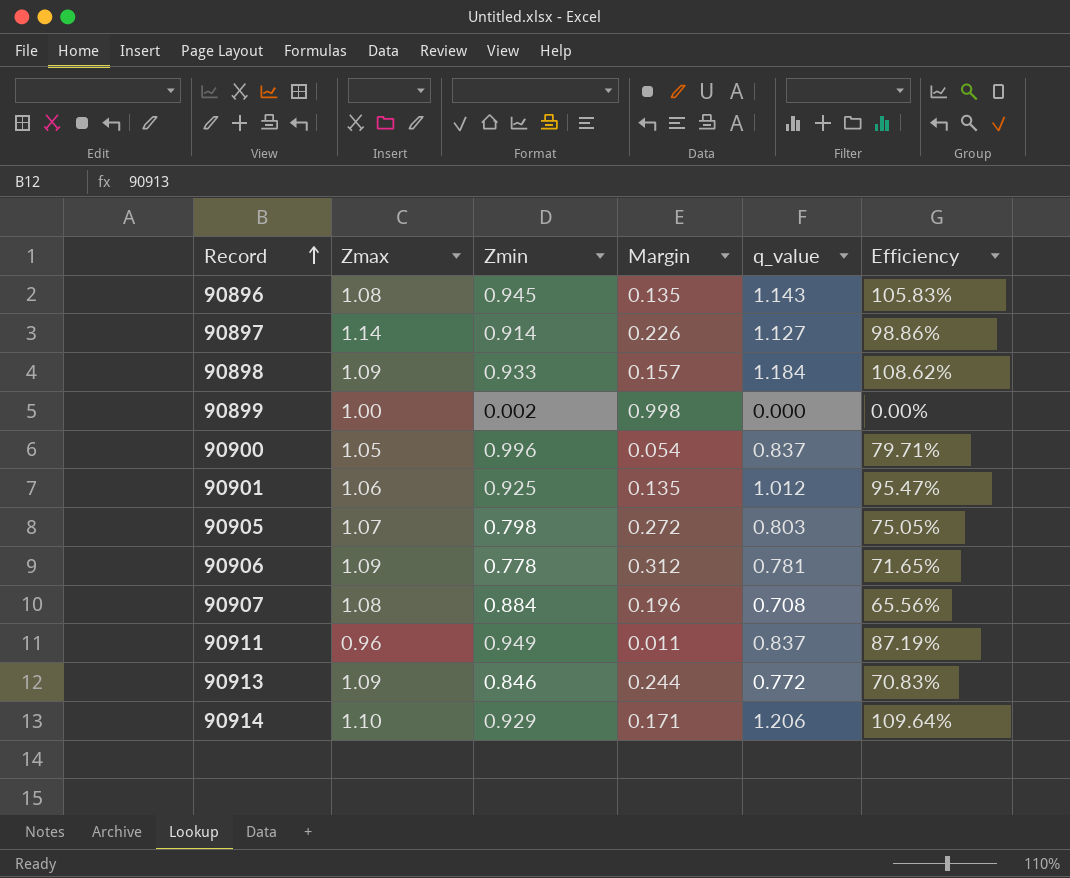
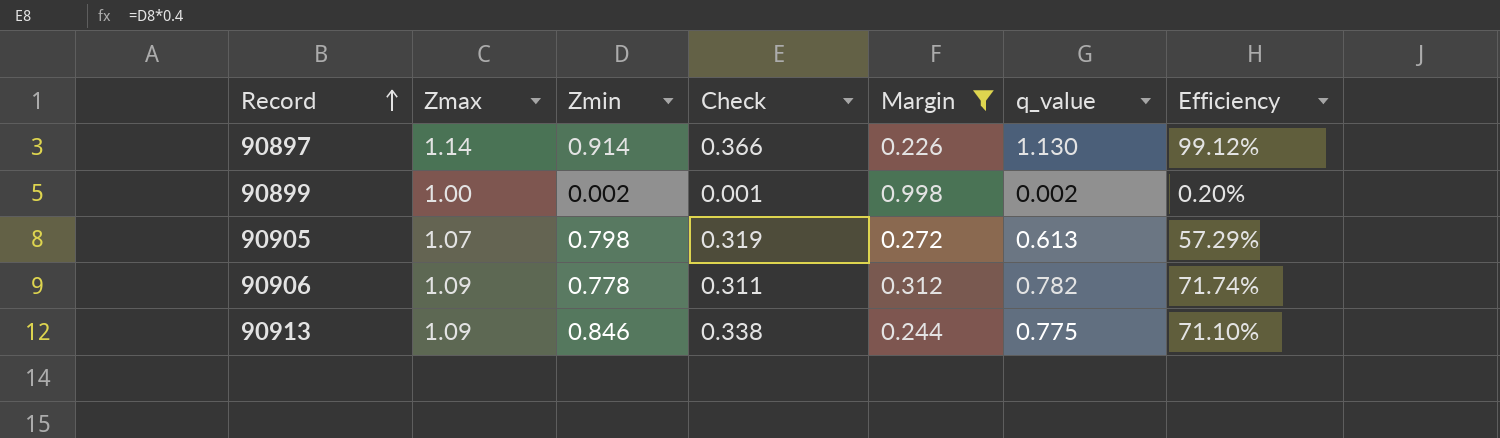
filter: none -> Margin >= 0.226
column Check | formula: none -> [Zmin] * 0.4
90897 | q_value: 1.127 -> 1.130
90897 | Efficiency: 98.86% -> 99.12%
90899 | q_value: 0.000 -> 0.002
90899 | Efficiency: 0.00% -> 0.20%
90905 | q_value: 0.803 -> 0.613
90905 | Efficiency: 75.05% -> 57.29%
90906 | q_value: 0.781 -> 0.782
90906 | Efficiency: 71.65% -> 71.74%
90913 | q_value: 0.772 -> 0.775
90913 | Efficiency: 70.83% -> 71.10%

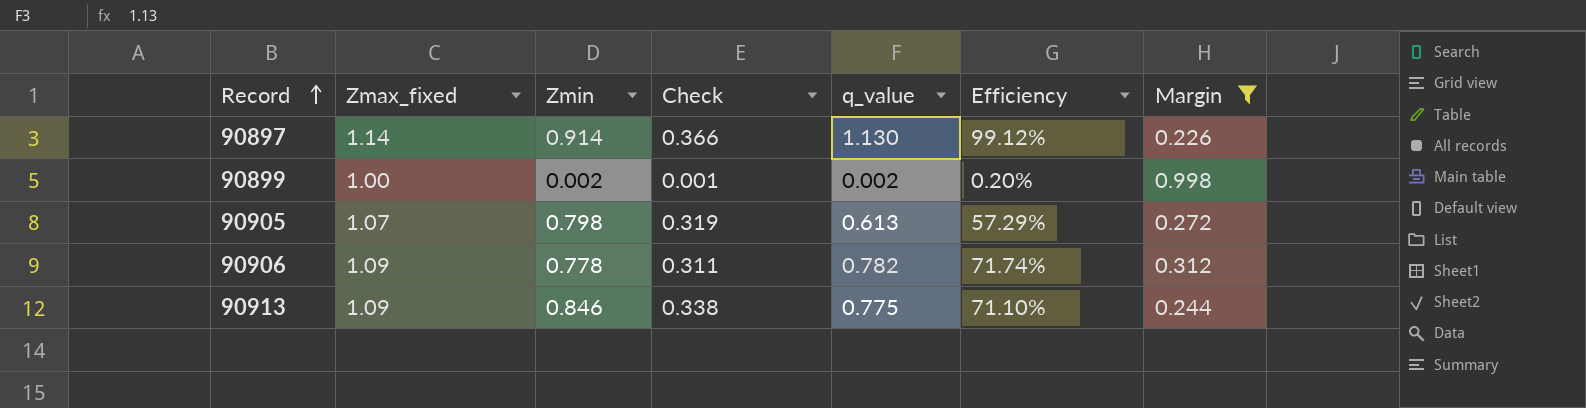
column name: Zmax -> Zmax_fixed
column Margin | position: 5 -> 7

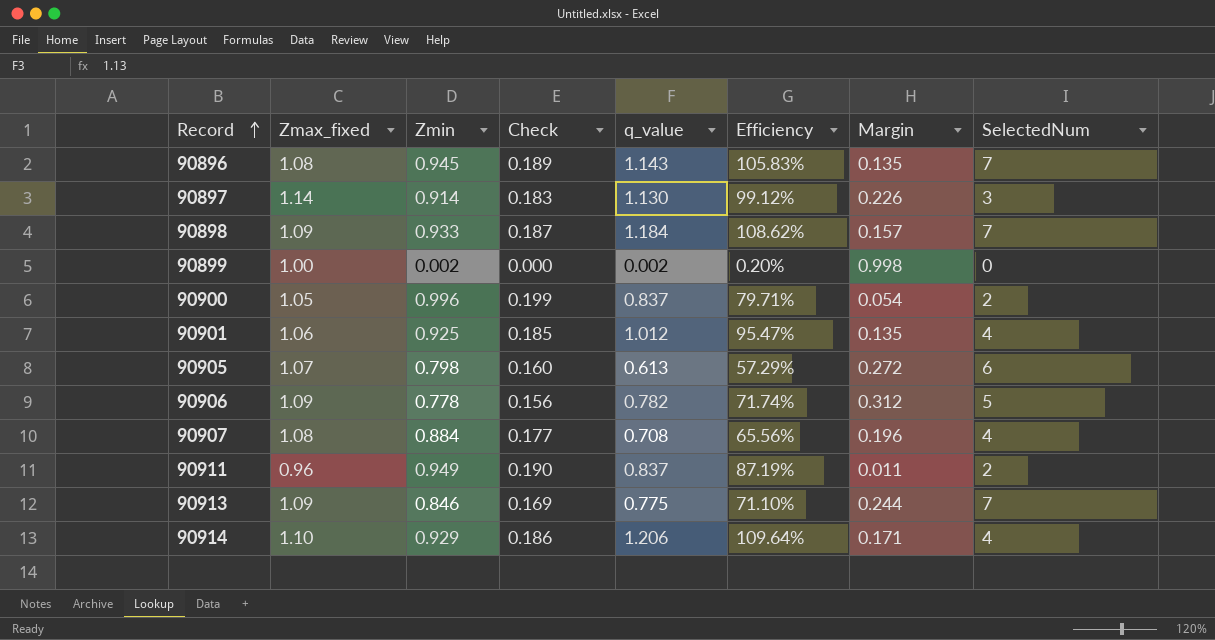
filter: Margin >= 0.226 -> none
column Check | formula: [Zmin] * 0.4 -> [Zmin] * 0.2
column SelectedNum | position: none -> 8

